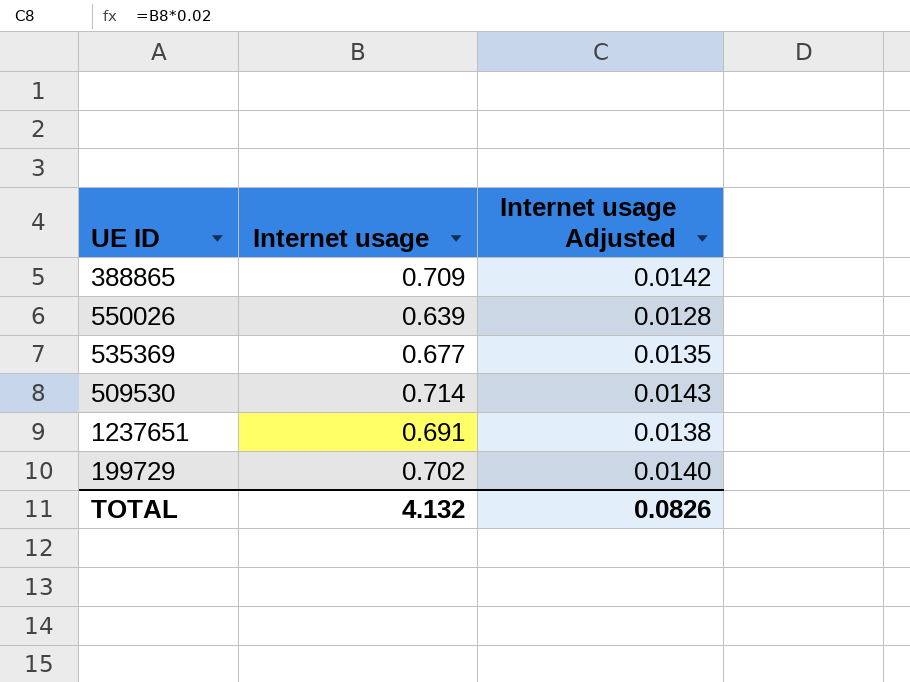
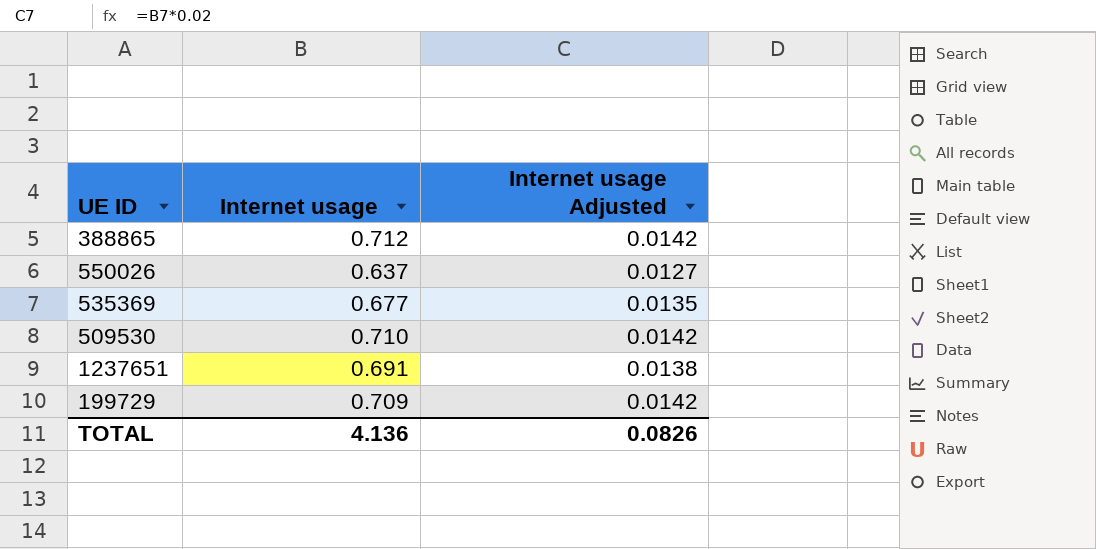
388865 | Internet usage: 0.709 -> 0.712
550026 | Internet usage: 0.639 -> 0.637
550026 | Internet usage Adjusted: 0.0128 -> 0.0127
509530 | Internet usage: 0.714 -> 0.710
509530 | Internet usage Adjusted: 0.0143 -> 0.0142
199729 | Internet usage: 0.702 -> 0.709
199729 | Internet usage Adjusted: 0.0140 -> 0.0142
TOTAL | Internet usage: 4.132 -> 4.136

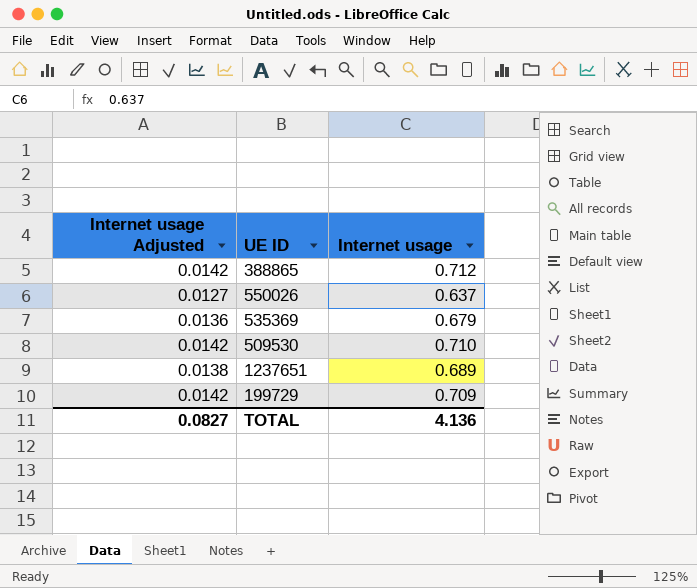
column Internet usage Adjusted | position: 3 -> 1
535369 | Internet usage Adjusted: 0.0135 -> 0.0136
535369 | Internet usage: 0.677 -> 0.679
1237651 | Internet usage: 0.691 -> 0.689
TOTAL | Internet usage Adjusted: 0.0826 -> 0.0827

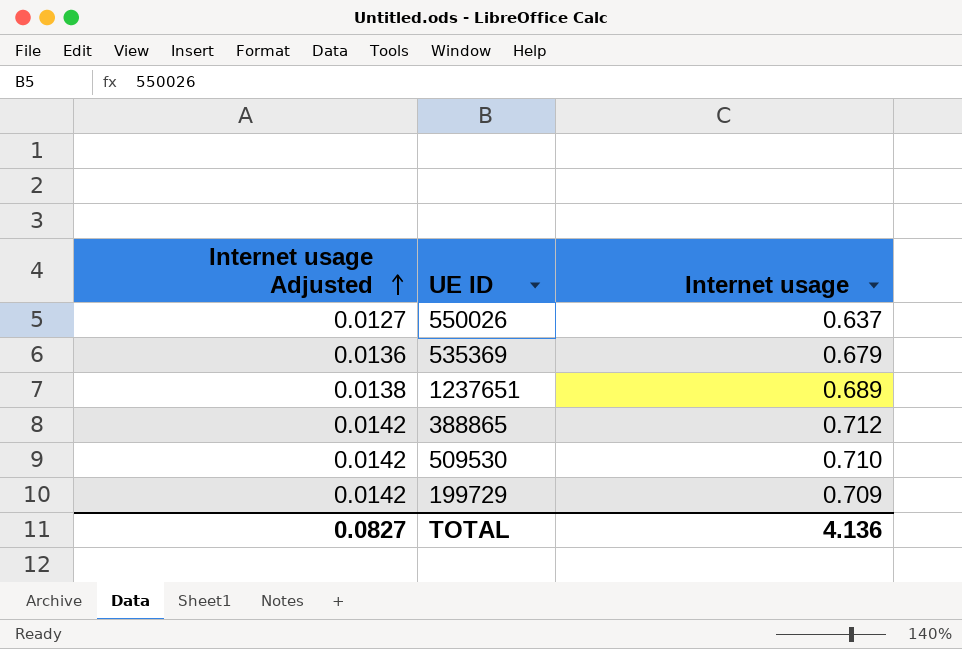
row order: none -> Internet usage Adjusted ascending

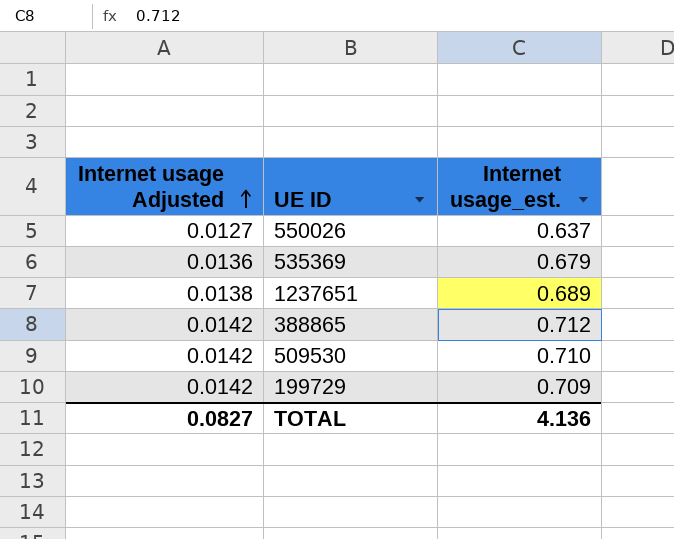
column name: Internet usage -> Internet usage_est.

